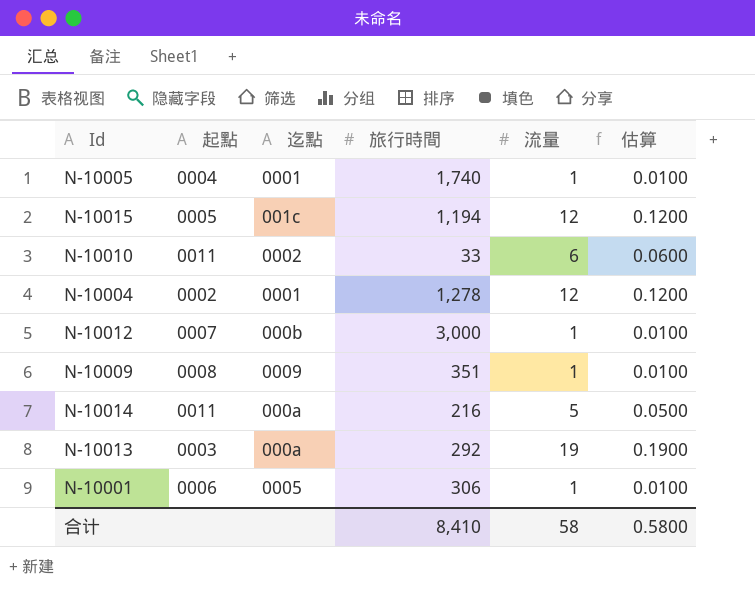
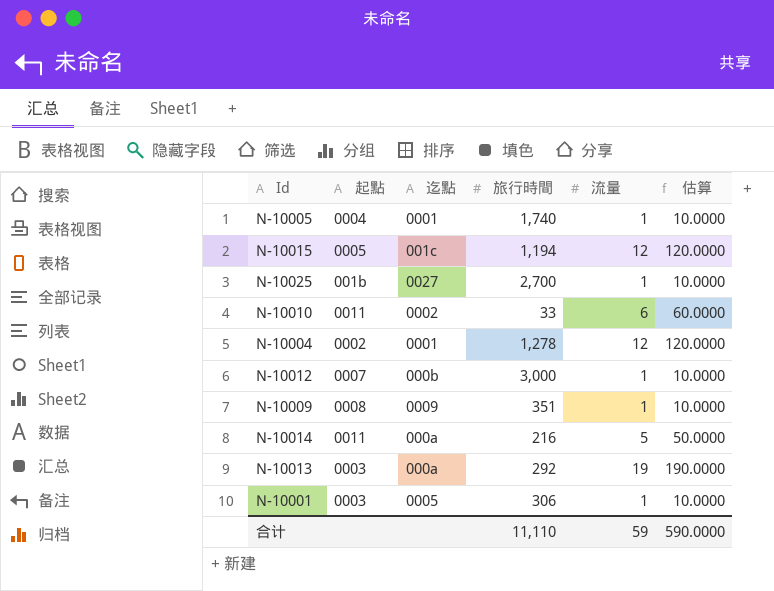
column 估算 | formula: [流量] * 0.01 -> [流量] * 10
row N-10025: none -> 001b | 0027 | 2,700 | 1 | 10.0000
N-10001 | 起點: 0006 -> 0003
合计 | 旅行時間: 8,410 -> 11,110
合计 | 流量: 58 -> 59
合计 | 估算: 0.5800 -> 590.0000

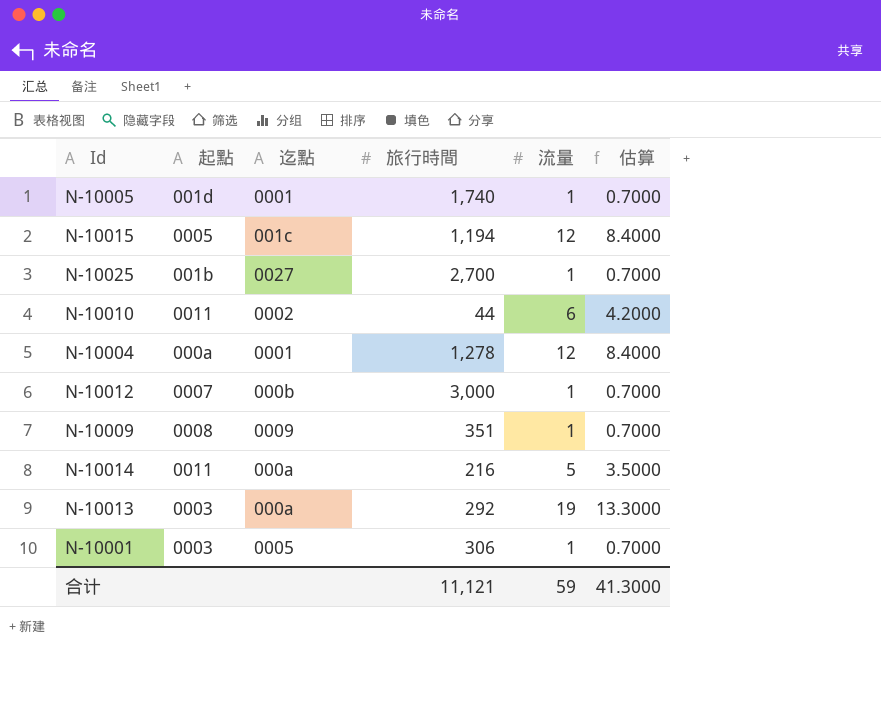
column 估算 | formula: [流量] * 10 -> [流量] * 0.7
N-10005 | 起點: 0004 -> 001d
N-10010 | 旅行時間: 33 -> 44
N-10004 | 起點: 0002 -> 000a
合计 | 旅行時間: 11,110 -> 11,121
合计 | 估算: 590.0000 -> 41.3000

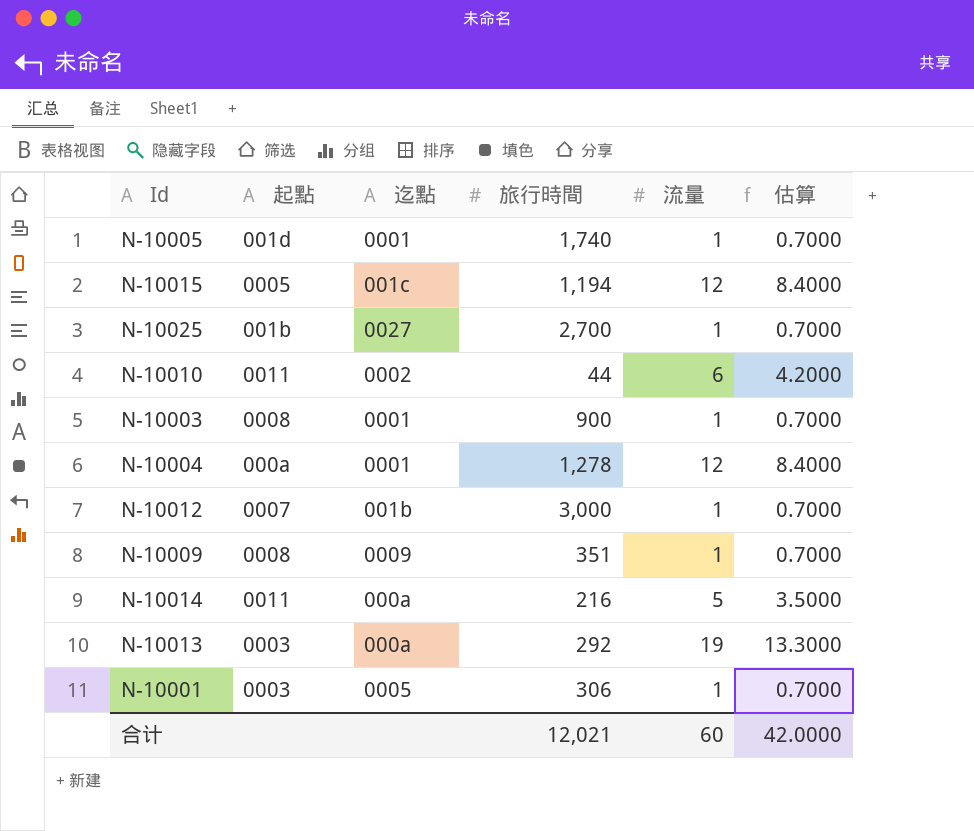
row N-10003: none -> 0008 | 0001 | 900 | 1 | 0.7000
N-10012 | 迄點: 000b -> 001b
合计 | 旅行時間: 11,121 -> 12,021
合计 | 流量: 59 -> 60
合计 | 估算: 41.3000 -> 42.0000

